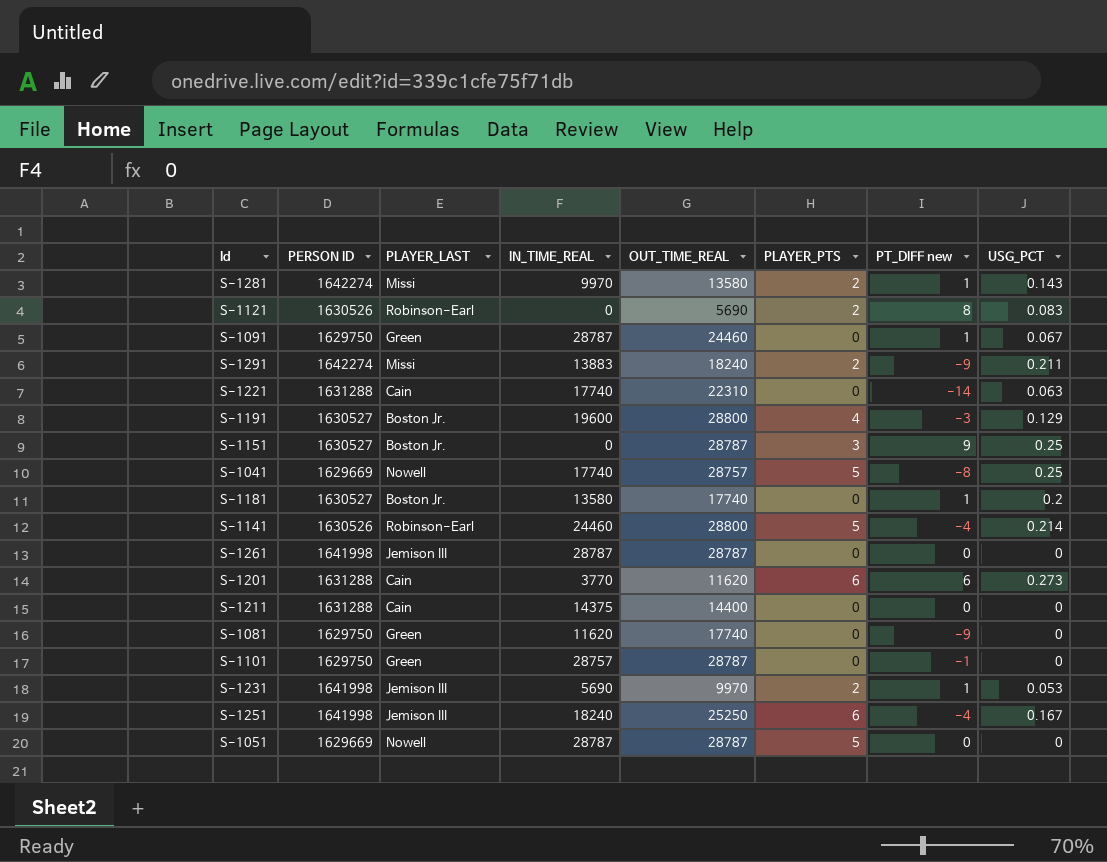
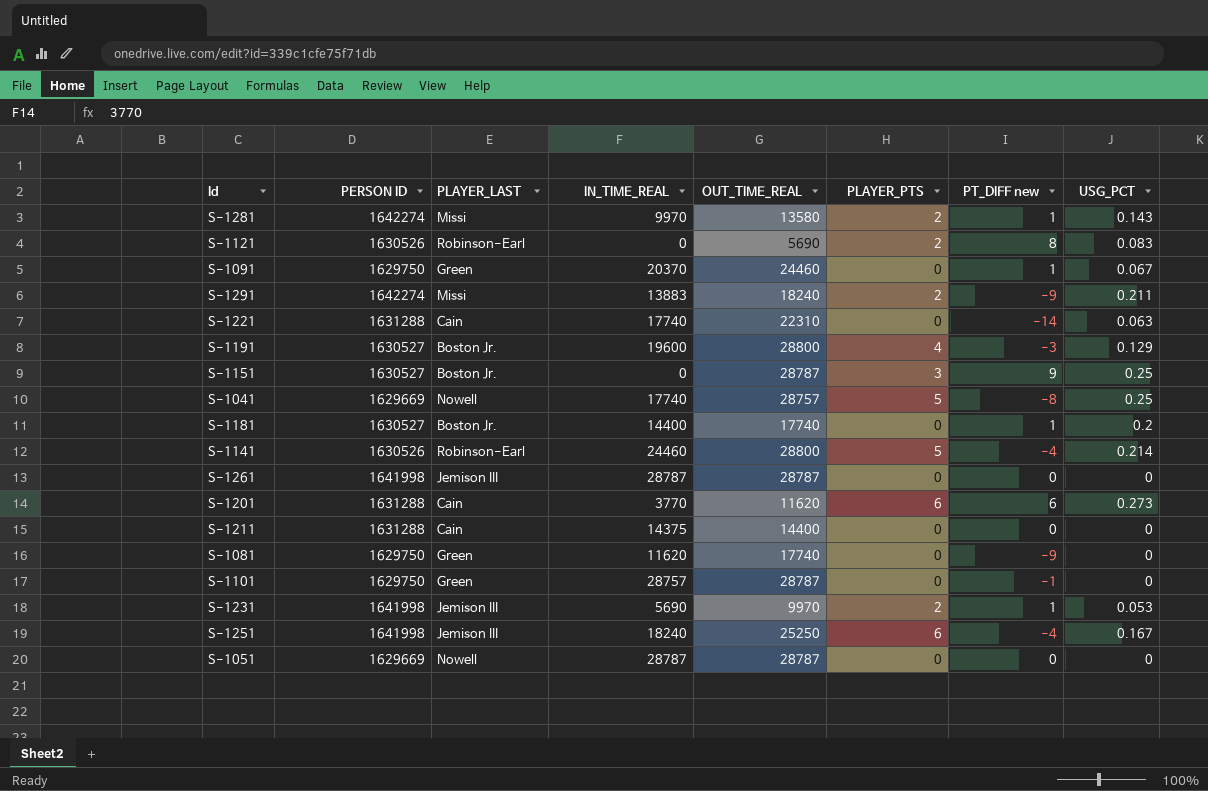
S-1091 | IN_TIME_REAL: 28787 -> 20370
S-1181 | IN_TIME_REAL: 13580 -> 14400
S-1051 | PLAYER_PTS: 5 -> 0

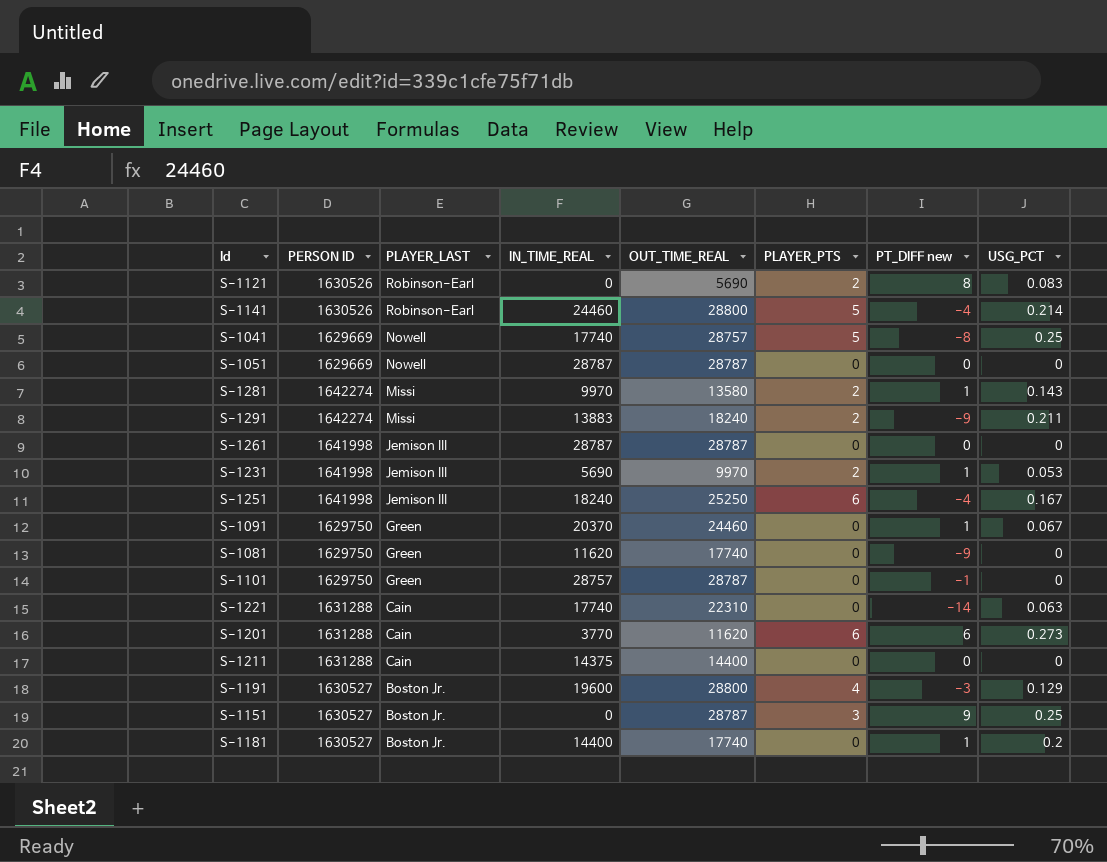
row order: none -> PLAYER_LAST descending

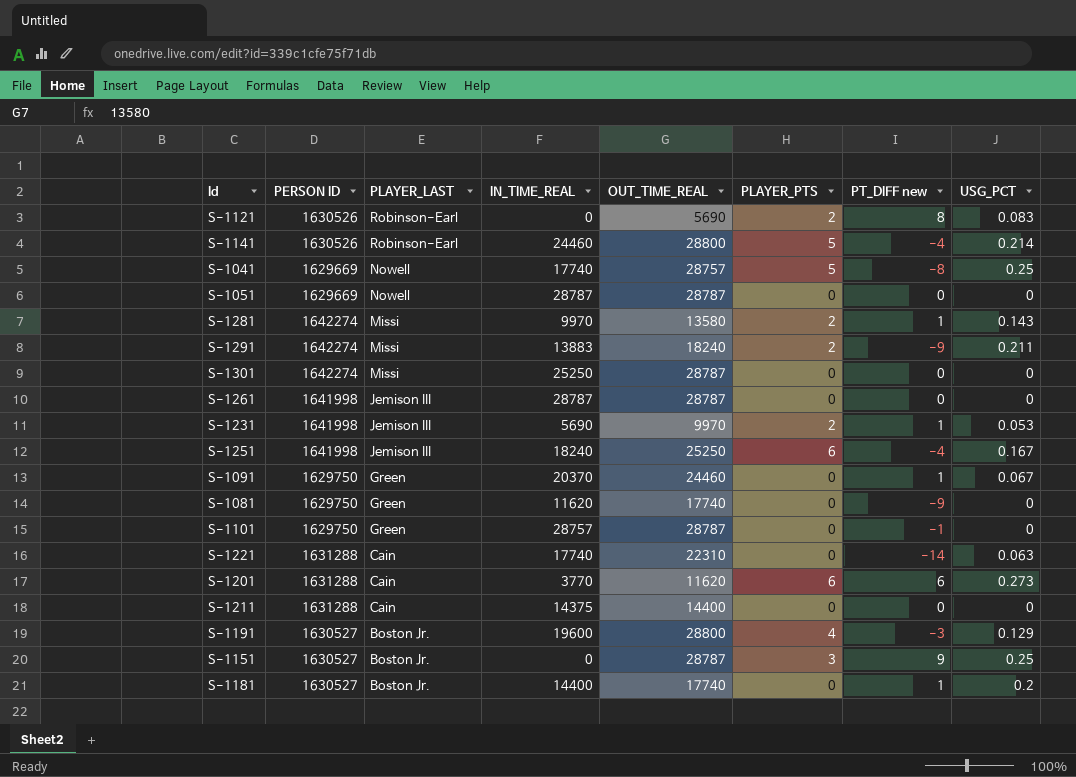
row S-1301: none -> 1642274 | Missi | 25250 | 28787 | 0 | 0 | 0

